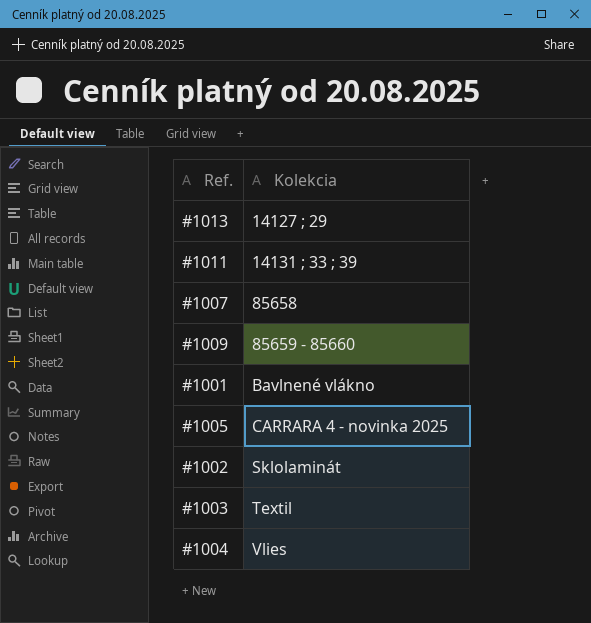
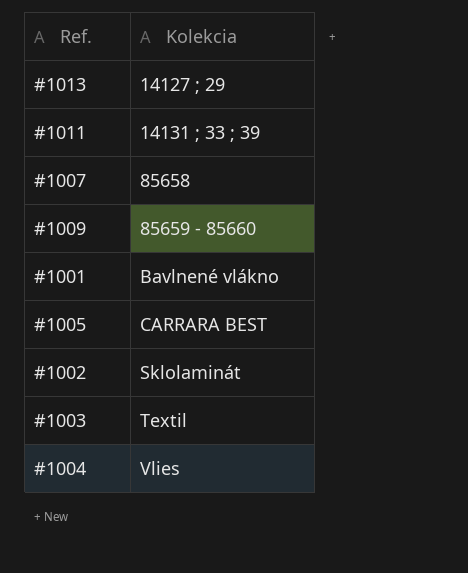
#1005 | Kolekcia: CARRARA 4 - novinka 2025 -> CARRARA BEST

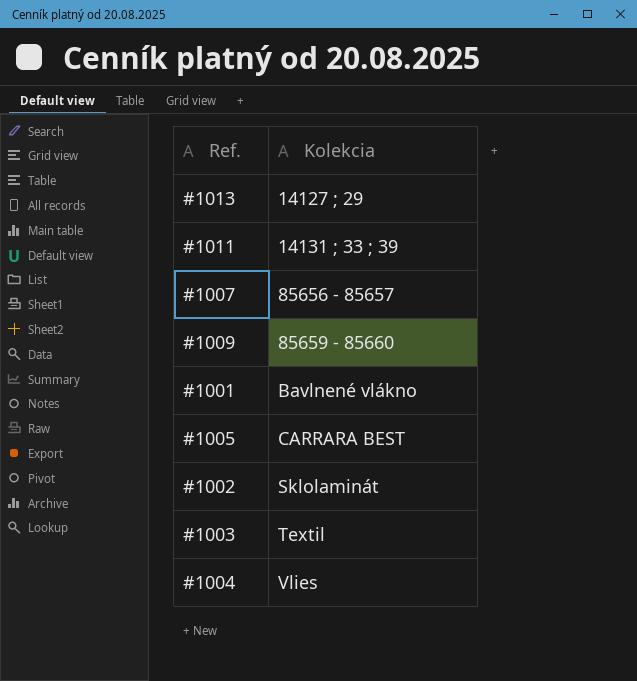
#1007 | Kolekcia: 85658 -> 85656 - 85657

